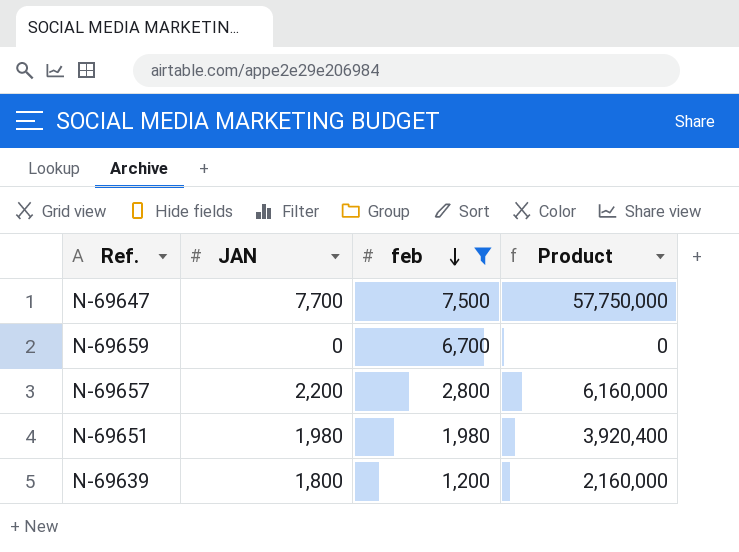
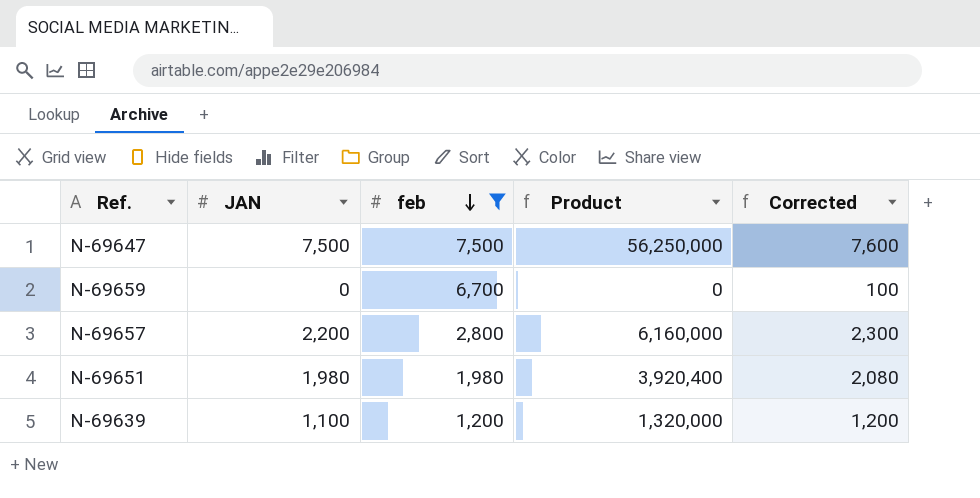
column Corrected | formula: none -> [JAN] + 100
N-69647 | JAN: 7,700 -> 7,500
N-69647 | Product: 57,750,000 -> 56,250,000
N-69639 | JAN: 1,800 -> 1,100
N-69639 | Product: 2,160,000 -> 1,320,000

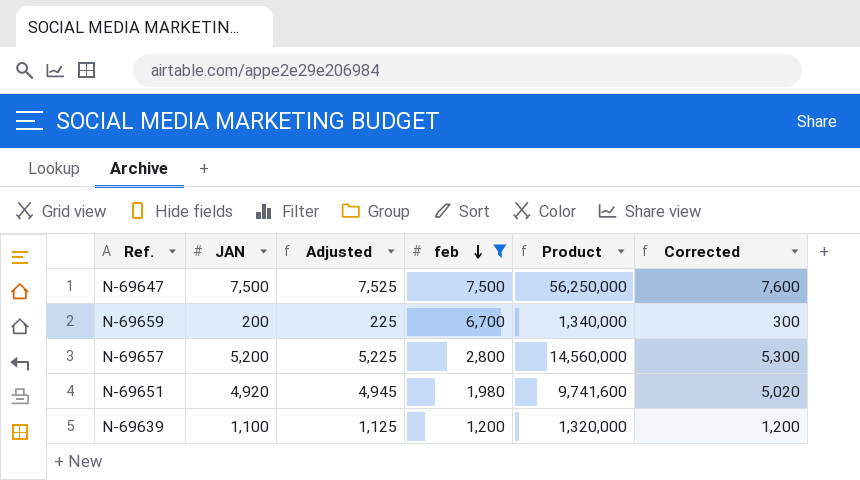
column Adjusted | formula: none -> [JAN] + 25
N-69659 | JAN: 0 -> 200
N-69659 | Product: 0 -> 1,340,000
N-69659 | Corrected: 100 -> 300
N-69657 | JAN: 2,200 -> 5,200
N-69657 | Product: 6,160,000 -> 14,560,000
N-69657 | Corrected: 2,300 -> 5,300
N-69651 | JAN: 1,980 -> 4,920
N-69651 | Product: 3,920,400 -> 9,741,600
N-69651 | Corrected: 2,080 -> 5,020

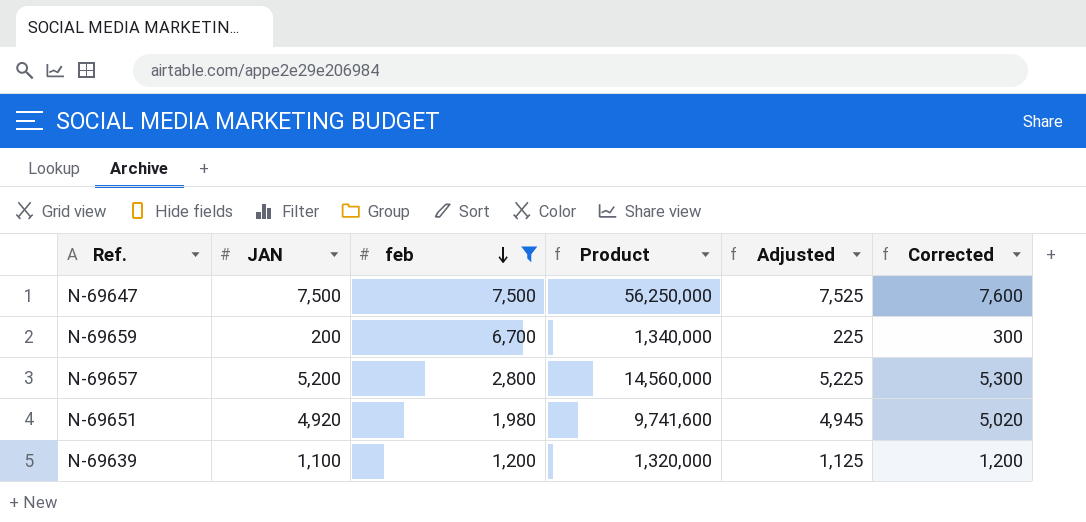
column Adjusted | position: 3 -> 5

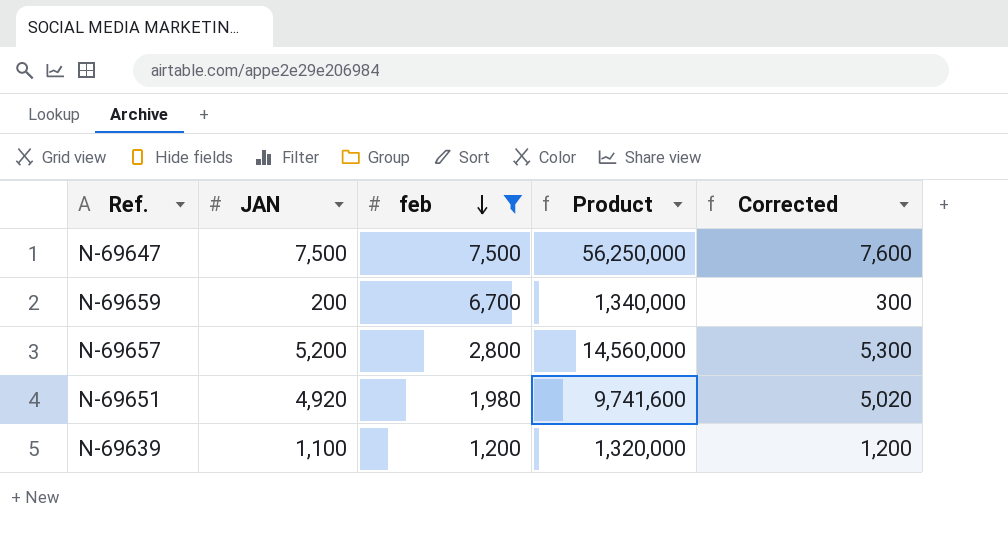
column Adjusted | formula: [JAN] + 25 -> none

